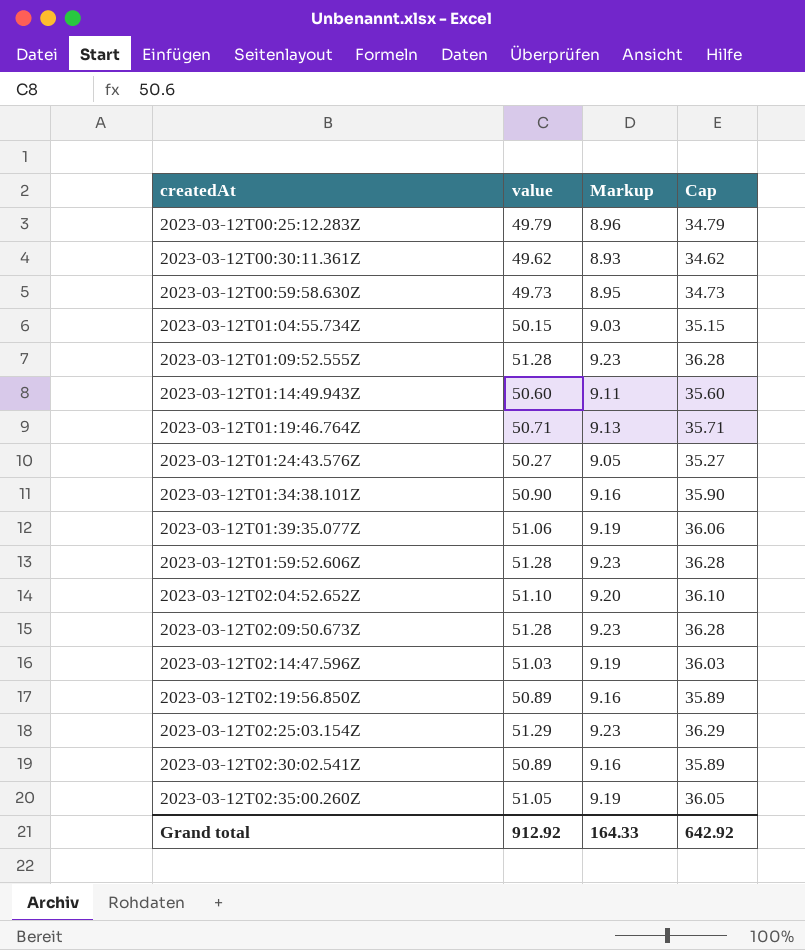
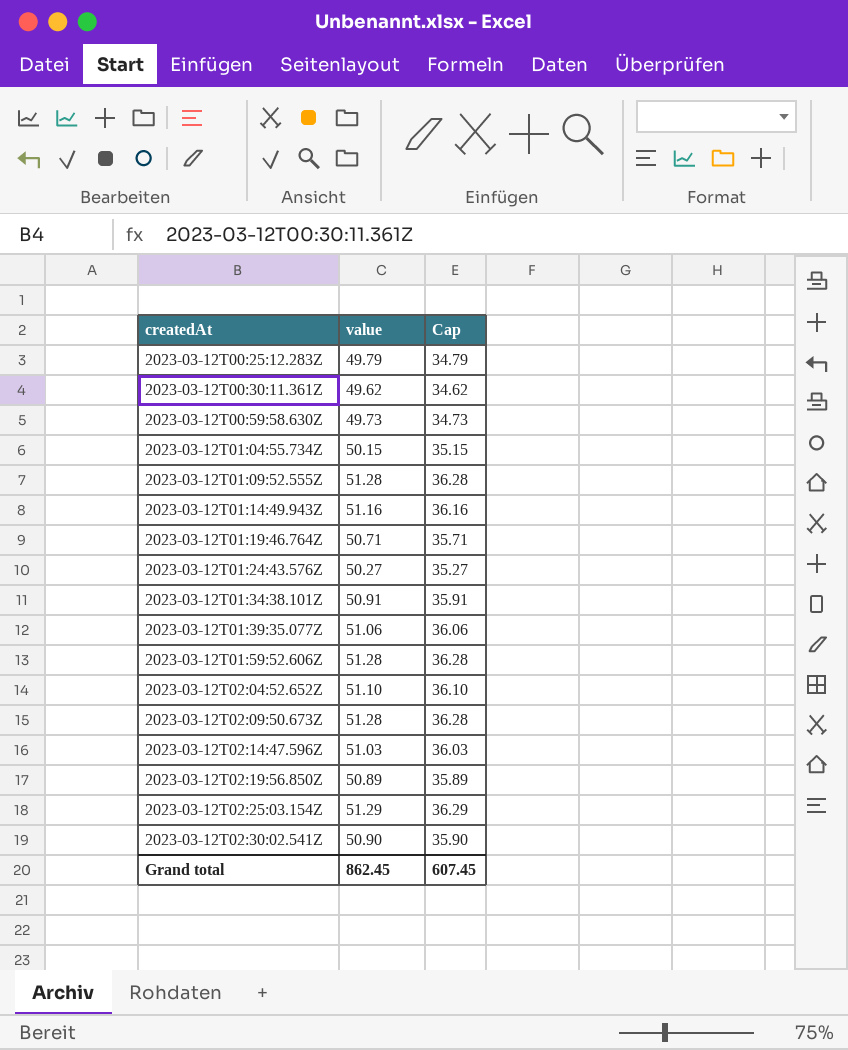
column Markup | formula: [value] * 0.18 -> none
row 2023-03-12T02:35:00.260Z: 51.05 | 9.19 | 36.05 -> none
2023-03-12T01:14:49.943Z | value: 50.60 -> 51.16
2023-03-12T01:14:49.943Z | Cap: 35.60 -> 36.16
2023-03-12T01:34:38.101Z | value: 50.90 -> 50.91
2023-03-12T01:34:38.101Z | Cap: 35.90 -> 35.91
2023-03-12T02:30:02.541Z | value: 50.89 -> 50.90
2023-03-12T02:30:02.541Z | Cap: 35.89 -> 35.90
Grand total | value: 912.92 -> 862.45
Grand total | Cap: 642.92 -> 607.45

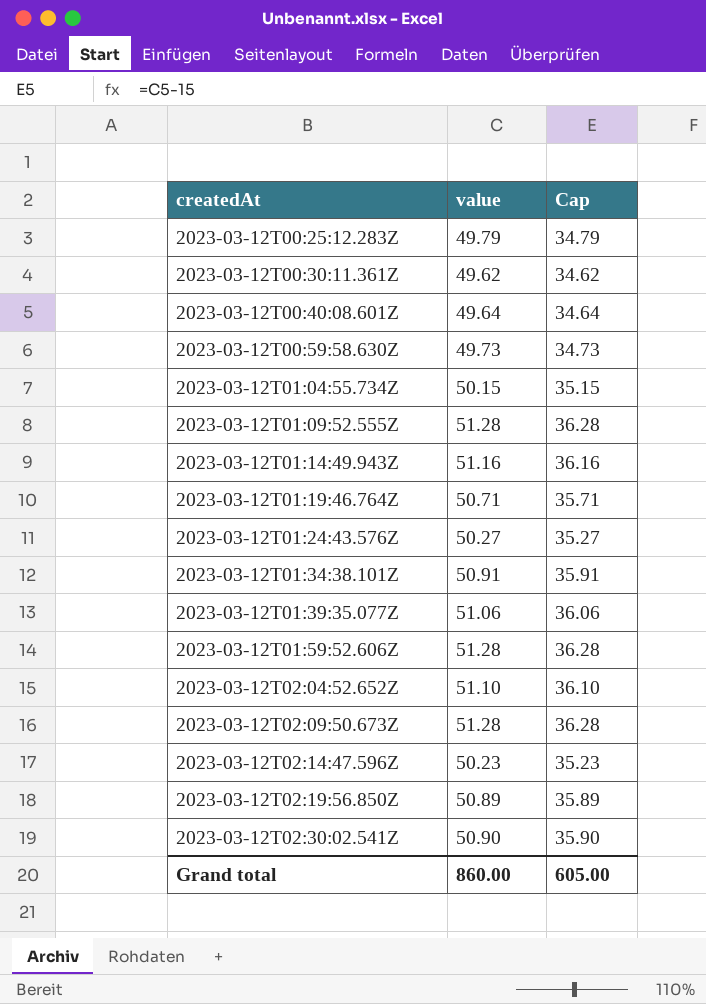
row 2023-03-12T02:25:03.154Z: 51.29 | 36.29 -> none
row 2023-03-12T00:40:08.601Z: none -> 49.64 | 34.64
2023-03-12T02:14:47.596Z | value: 51.03 -> 50.23
2023-03-12T02:14:47.596Z | Cap: 36.03 -> 35.23
Grand total | value: 862.45 -> 860.00
Grand total | Cap: 607.45 -> 605.00

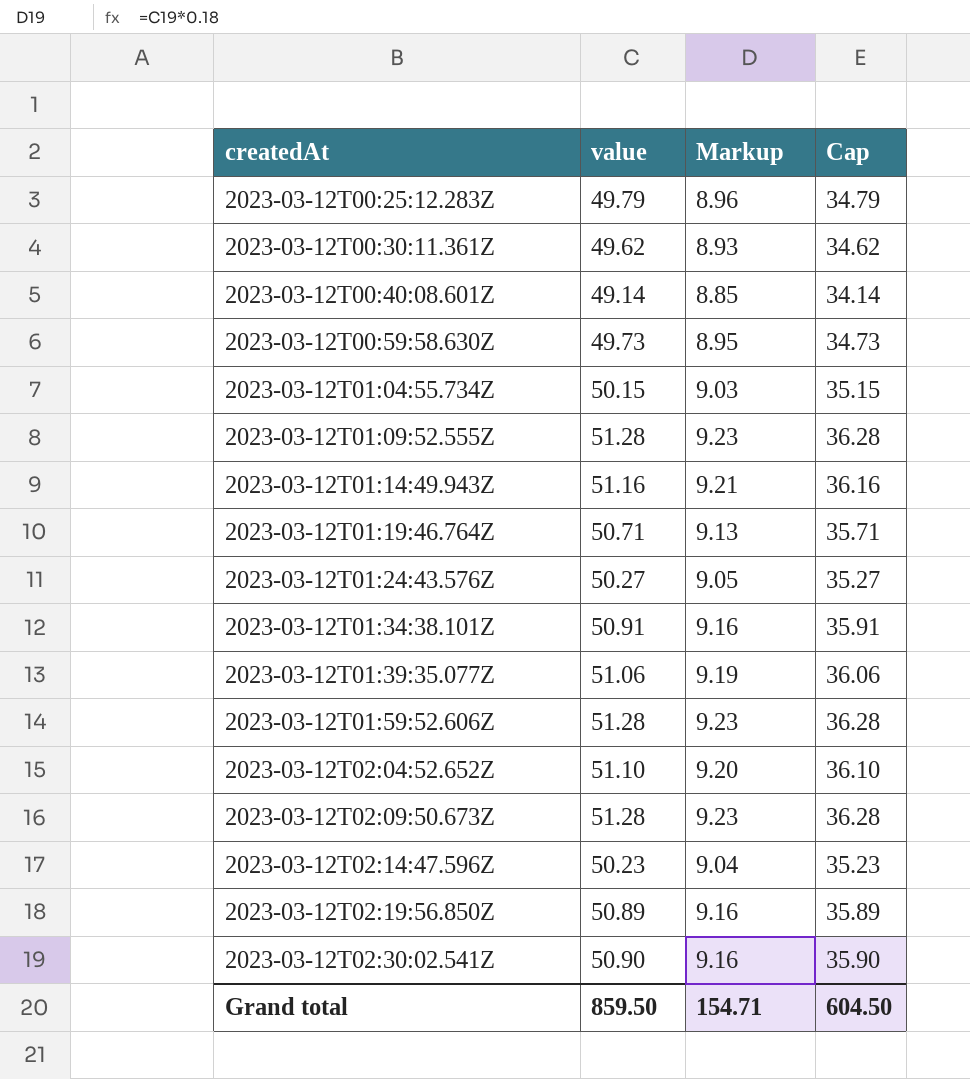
column Markup | formula: none -> [value] * 0.18
2023-03-12T00:40:08.601Z | value: 49.64 -> 49.14
2023-03-12T00:40:08.601Z | Cap: 34.64 -> 34.14
Grand total | value: 860.00 -> 859.50
Grand total | Cap: 605.00 -> 604.50

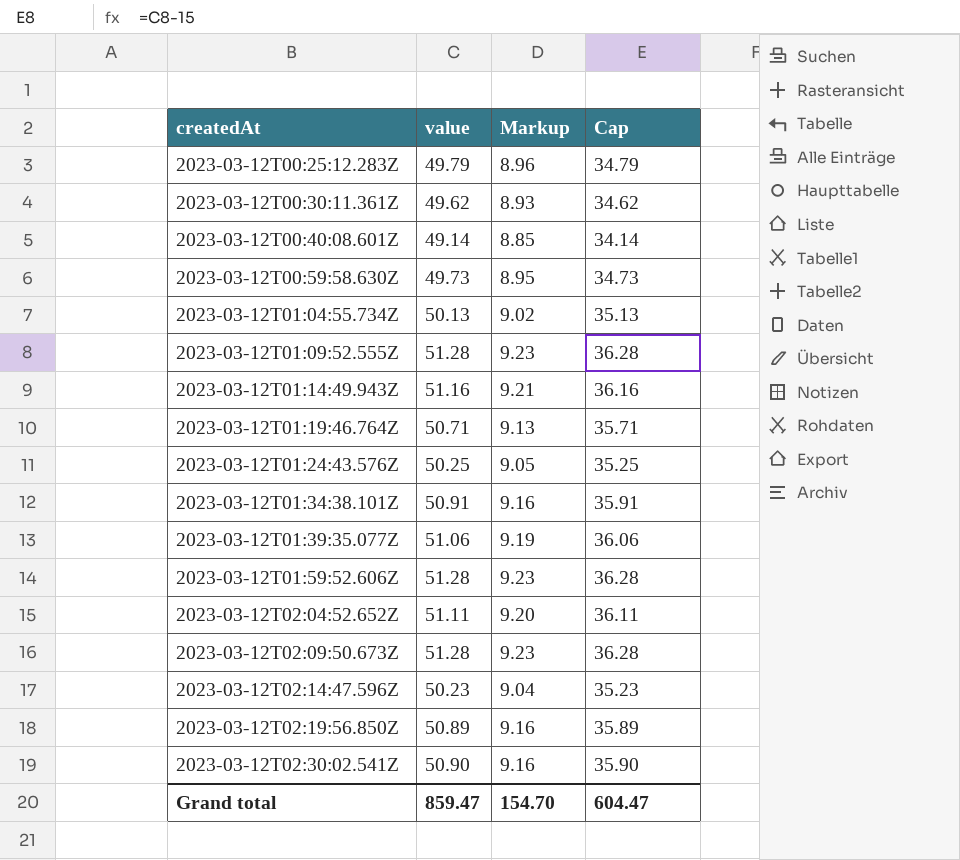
2023-03-12T01:04:55.734Z | value: 50.15 -> 50.13
2023-03-12T01:04:55.734Z | Markup: 9.03 -> 9.02
2023-03-12T01:04:55.734Z | Cap: 35.15 -> 35.13
2023-03-12T01:24:43.576Z | value: 50.27 -> 50.25
2023-03-12T01:24:43.576Z | Cap: 35.27 -> 35.25
2023-03-12T02:04:52.652Z | value: 51.10 -> 51.11
2023-03-12T02:04:52.652Z | Cap: 36.10 -> 36.11
Grand total | value: 859.50 -> 859.47
Grand total | Markup: 154.71 -> 154.70
Grand total | Cap: 604.50 -> 604.47

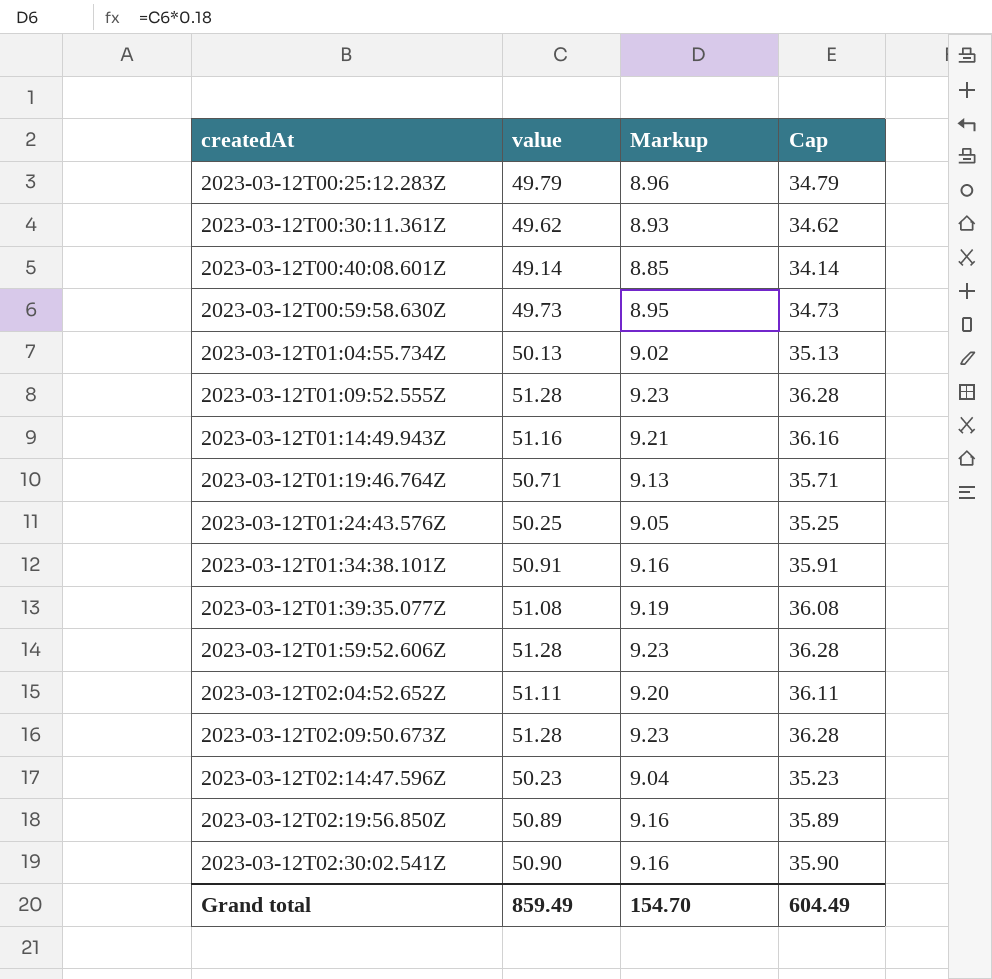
2023-03-12T01:39:35.077Z | value: 51.06 -> 51.08
2023-03-12T01:39:35.077Z | Cap: 36.06 -> 36.08
Grand total | value: 859.47 -> 859.49
Grand total | Cap: 604.47 -> 604.49

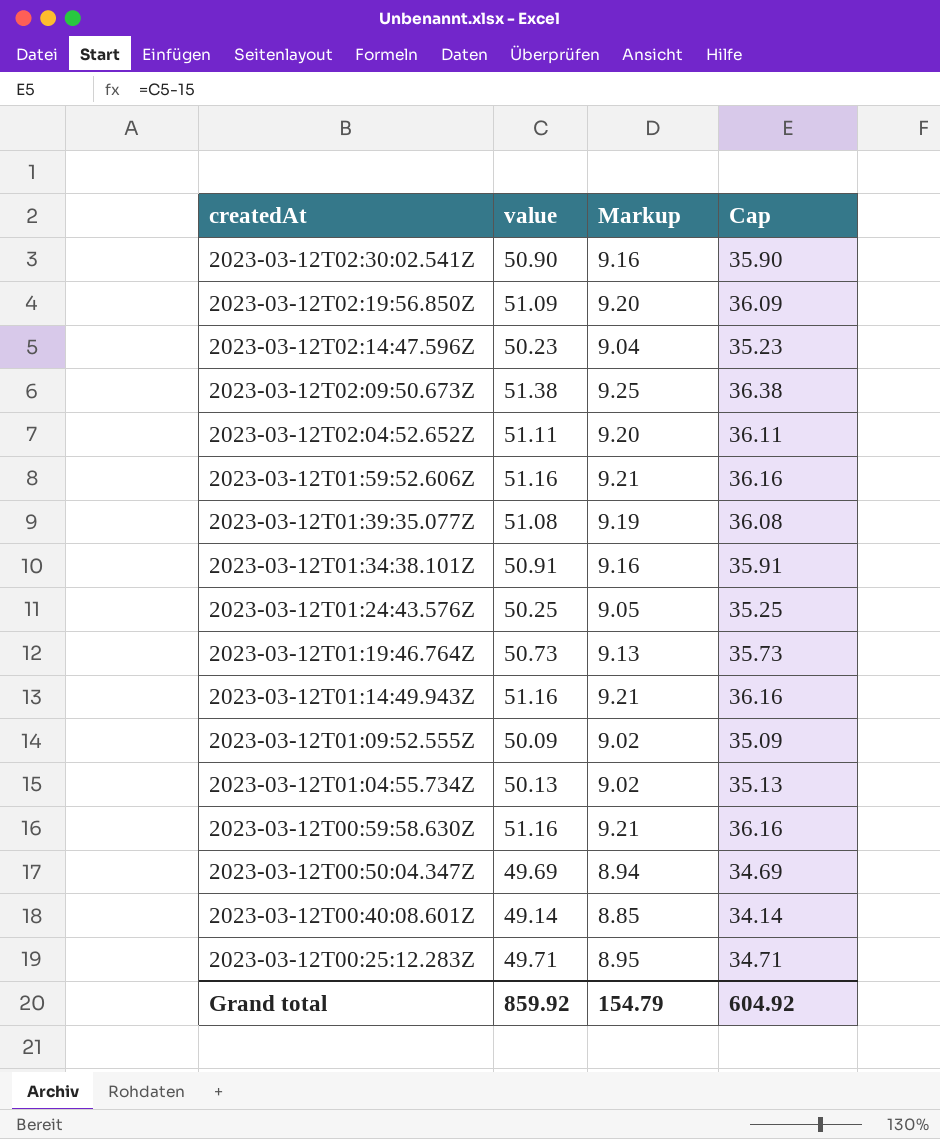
row order: createdAt ascending -> createdAt descending
row 2023-03-12T00:30:11.361Z: 49.62 | 8.93 | 34.62 -> none
2023-03-12T02:19:56.850Z | value: 50.89 -> 51.09
2023-03-12T02:19:56.850Z | Markup: 9.16 -> 9.20
2023-03-12T02:19:56.850Z | Cap: 35.89 -> 36.09
2023-03-12T02:09:50.673Z | value: 51.28 -> 51.38
2023-03-12T02:09:50.673Z | Markup: 9.23 -> 9.25
2023-03-12T02:09:50.673Z | Cap: 36.28 -> 36.38
2023-03-12T01:59:52.606Z | value: 51.28 -> 51.16
2023-03-12T01:59:52.606Z | Markup: 9.23 -> 9.21
2023-03-12T01:59:52.606Z | Cap: 36.28 -> 36.16
2023-03-12T01:19:46.764Z | value: 50.71 -> 50.73
2023-03-12T01:19:46.764Z | Cap: 35.71 -> 35.73
2023-03-12T01:09:52.555Z | value: 51.28 -> 50.09
2023-03-12T01:09:52.555Z | Markup: 9.23 -> 9.02
2023-03-12T01:09:52.555Z | Cap: 36.28 -> 35.09
2023-03-12T00:59:58.630Z | value: 49.73 -> 51.16
2023-03-12T00:59:58.630Z | Markup: 8.95 -> 9.21
2023-03-12T00:59:58.630Z | Cap: 34.73 -> 36.16
row 2023-03-12T00:50:04.347Z: none -> 49.69 | 8.94 | 34.69
2023-03-12T00:25:12.283Z | value: 49.79 -> 49.71
2023-03-12T00:25:12.283Z | Markup: 8.96 -> 8.95
2023-03-12T00:25:12.283Z | Cap: 34.79 -> 34.71
Grand total | value: 859.49 -> 859.92
Grand total | Markup: 154.70 -> 154.79
Grand total | Cap: 604.49 -> 604.92

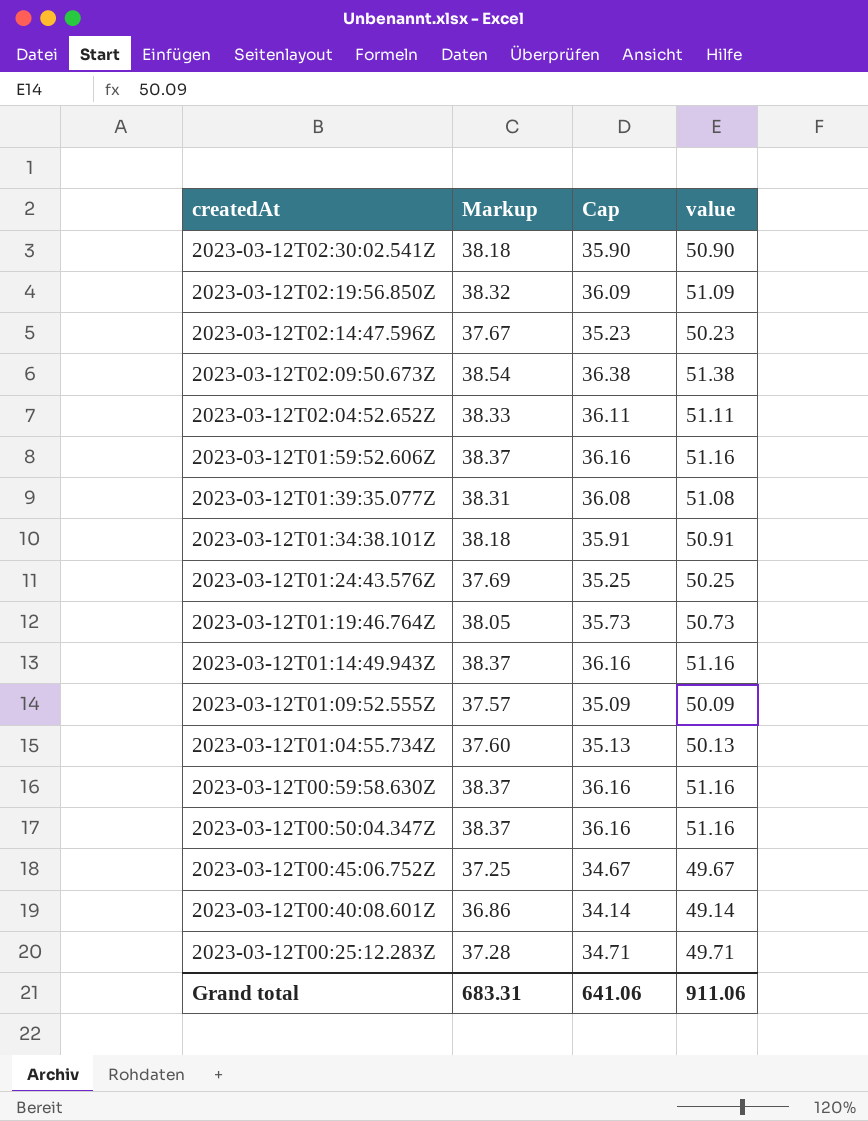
column Markup | formula: [value] * 0.18 -> [value] * 0.75
column value | position: 2 -> 4
2023-03-12T00:50:04.347Z | Cap: 34.69 -> 36.16
2023-03-12T00:50:04.347Z | value: 49.69 -> 51.16
row 2023-03-12T00:45:06.752Z: none -> 37.25 | 34.67 | 49.67
Grand total | Markup: 154.79 -> 683.31
Grand total | Cap: 604.92 -> 641.06
Grand total | value: 859.92 -> 911.06

